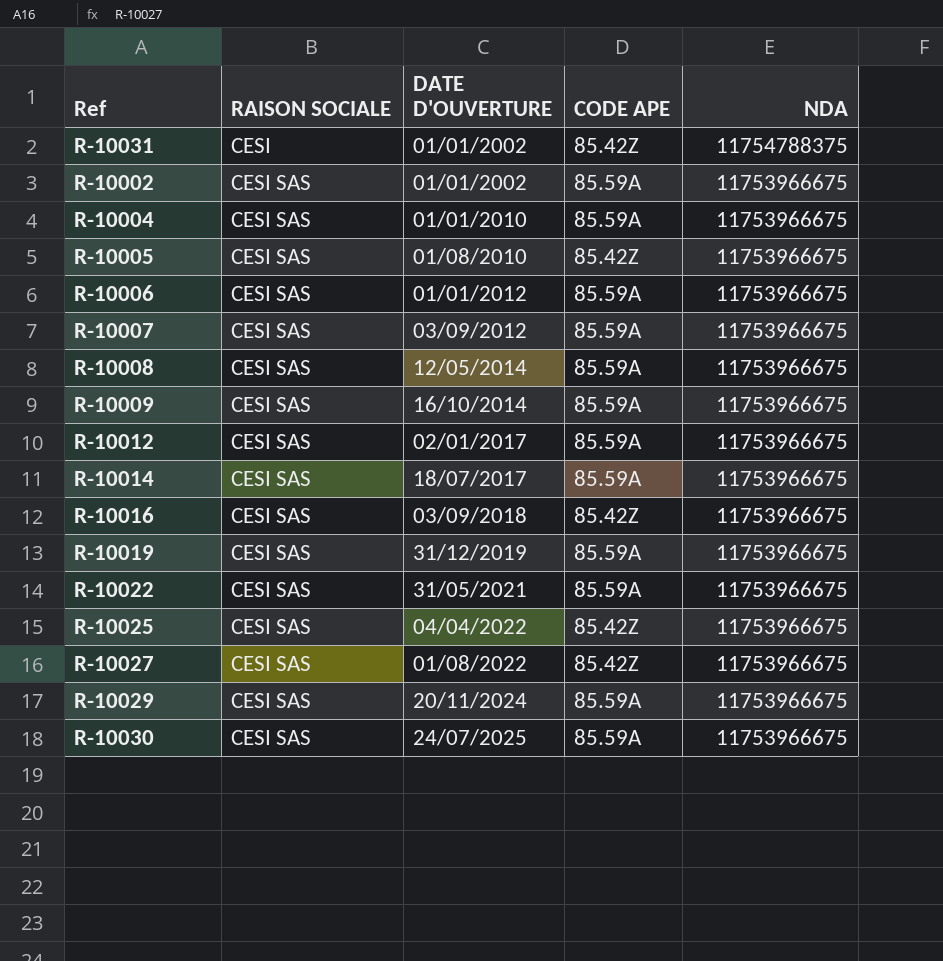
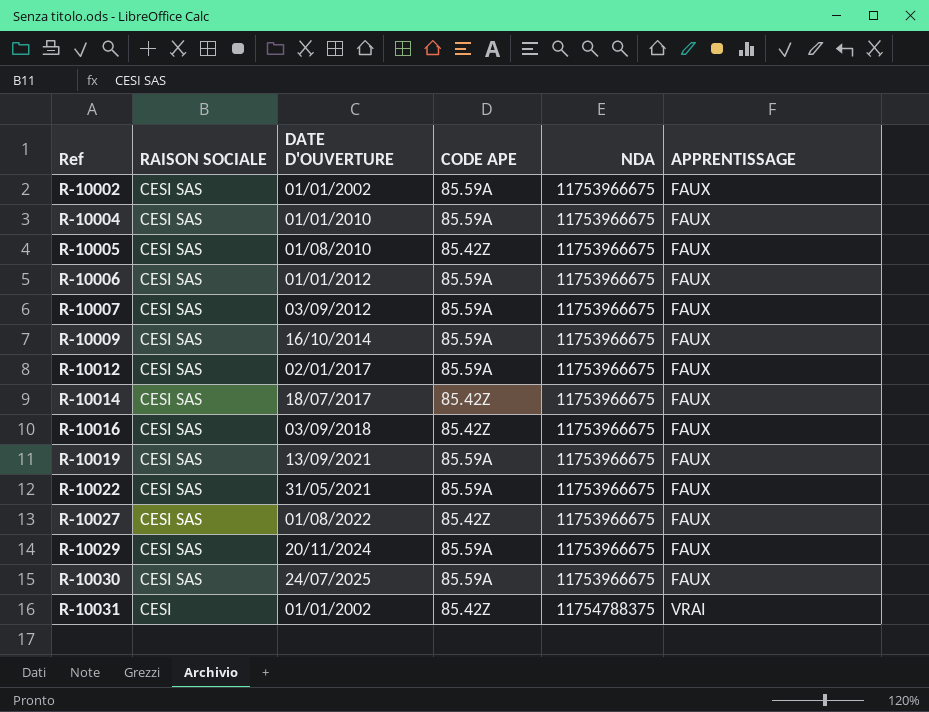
row order: RAISON SOCIALE ascending -> Ref ascending
column APPRENTISSAGE | position: none -> 6
row R-10008: CESI SAS | 12/05/2014 | 85.59A | 11753966675 -> none
row R-10025: CESI SAS | 04/04/2022 | 85.42Z | 11753966675 -> none
R-10014 | CODE APE: 85.59A -> 85.42Z
R-10019 | DATE D'OUVERTURE: 31/12/2019 -> 13/09/2021

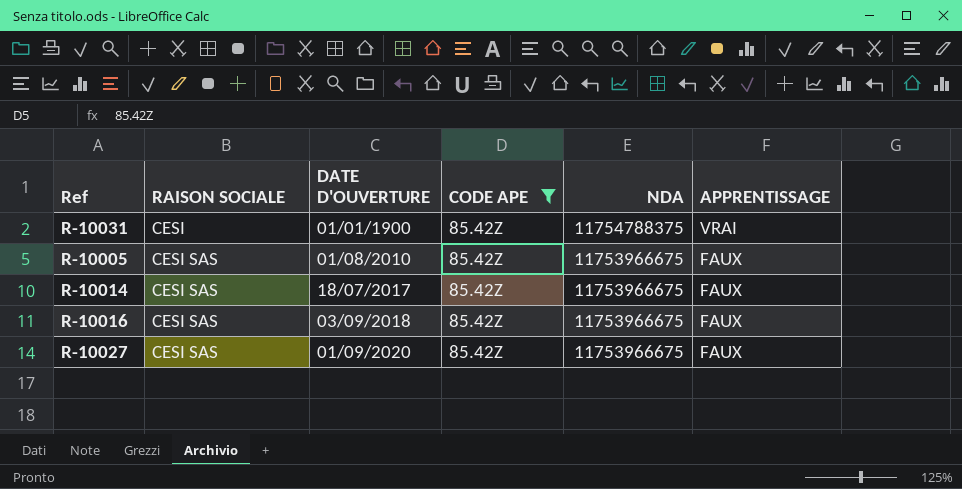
filter: none -> CODE APE = 85.42Z
row order: Ref ascending -> RAISON SOCIALE ascending
R-10031 | DATE D'OUVERTURE: 01/01/2002 -> 01/01/1900
R-10027 | DATE D'OUVERTURE: 01/08/2022 -> 01/09/2020

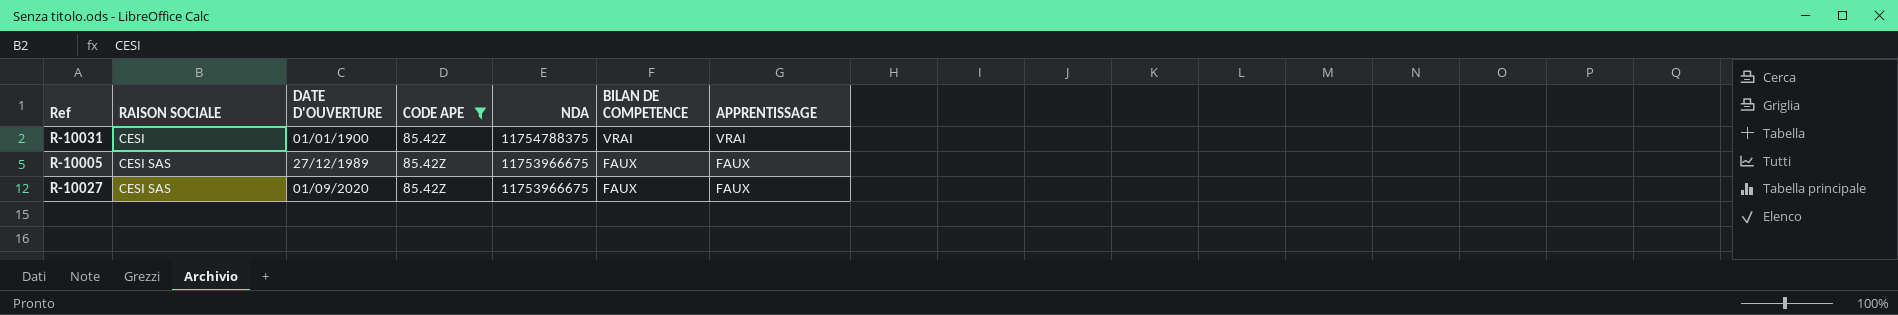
column BILAN DE COMPETENCE | position: none -> 6
row R-10014: CESI SAS | 18/07/2017 | 85.42Z | 11753966675 | FAUX -> none
row R-10016: CESI SAS | 03/09/2018 | 85.42Z | 11753966675 | FAUX -> none
R-10005 | DATE D'OUVERTURE: 01/08/2010 -> 27/12/1989

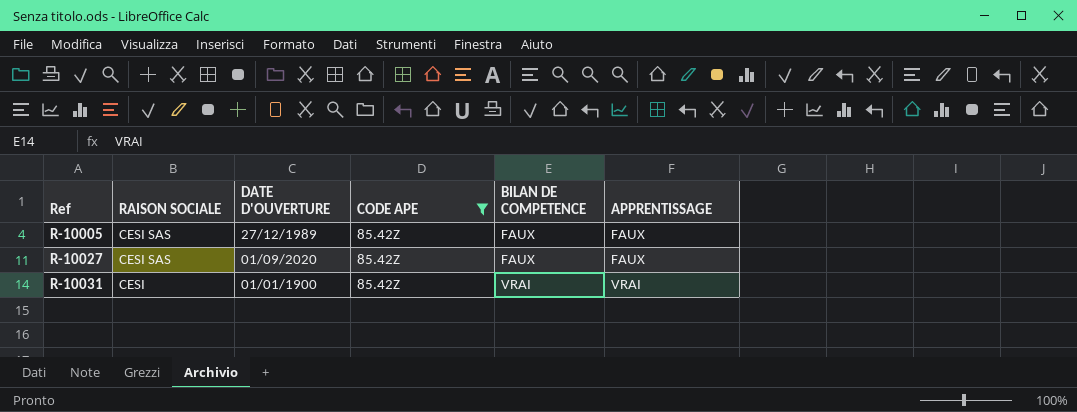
row order: RAISON SOCIALE ascending -> Ref ascending
column NDA | position: 5 -> none

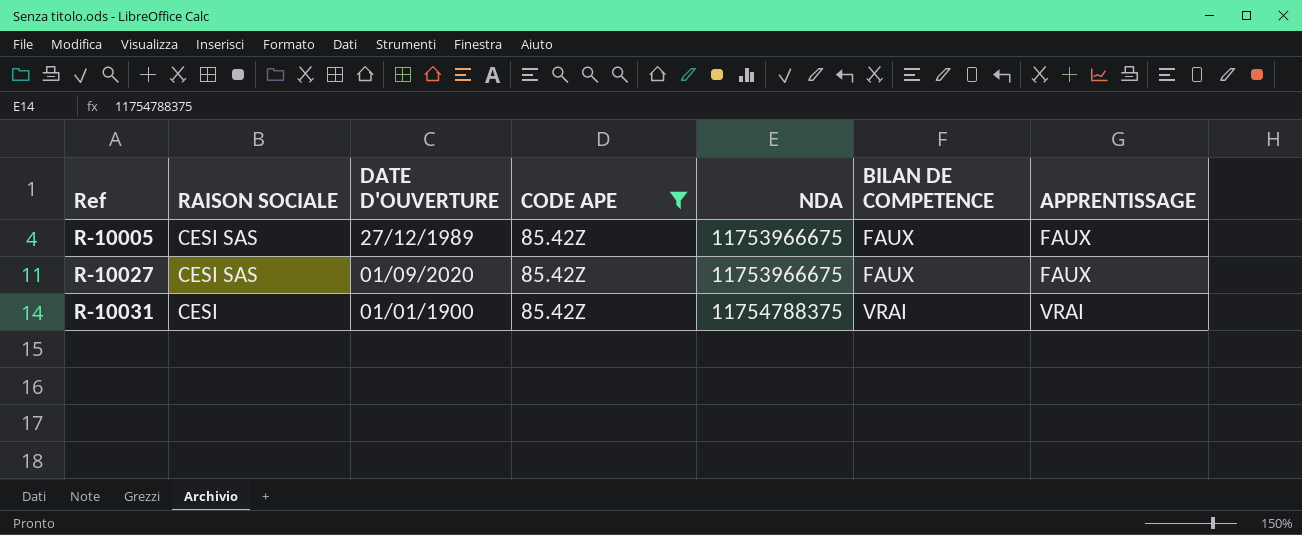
column NDA | position: none -> 5

